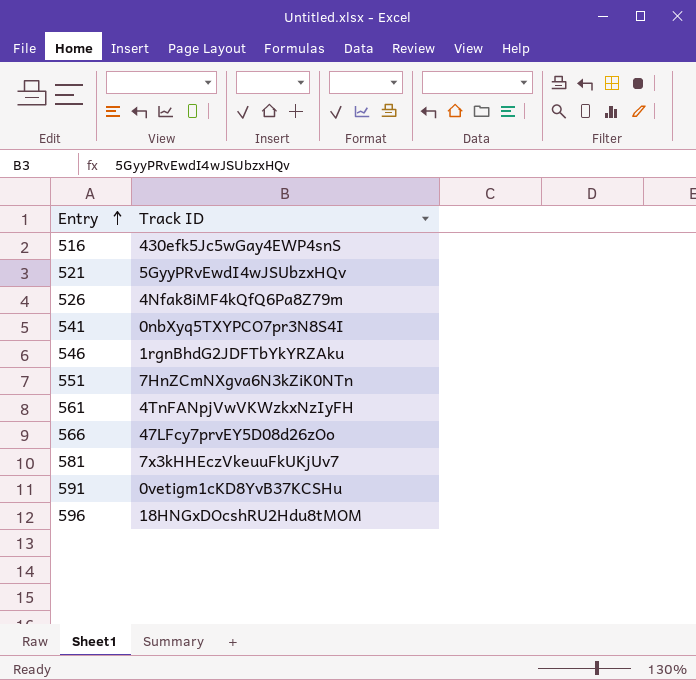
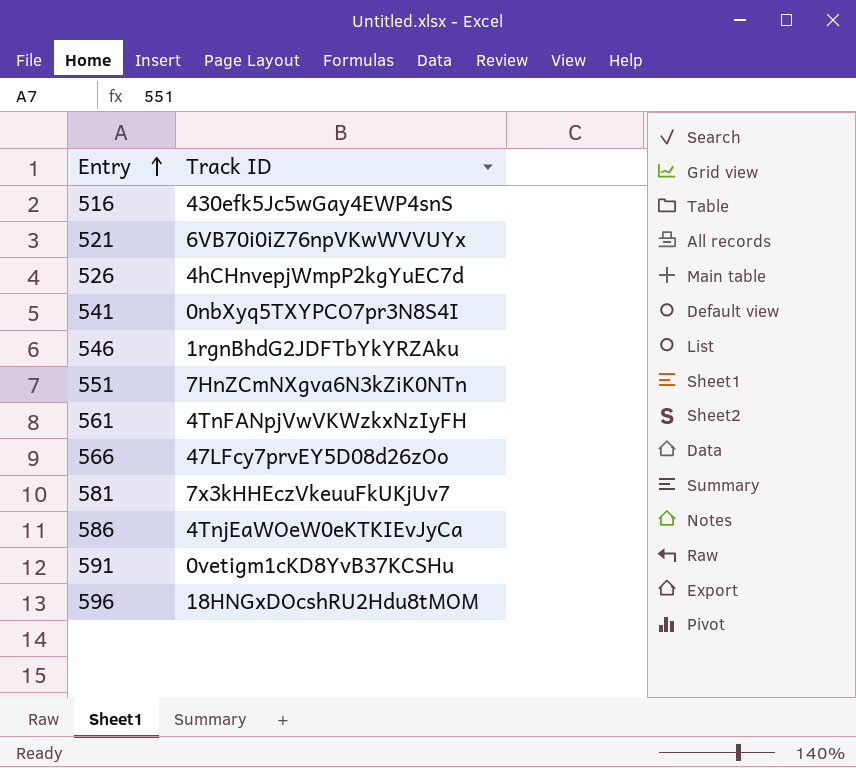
521 | Track ID: 5GyyPRvEwdI4wJSUbzxHQv -> 6VB70i0iZ76npVKwWVVUYx
526 | Track ID: 4Nfak8iMF4kQfQ6Pa8Z79m -> 4hCHnvepjWmpP2kgYuEC7d
row 586: none -> 4TnjEaWOeW0eKTKIEvJyCa

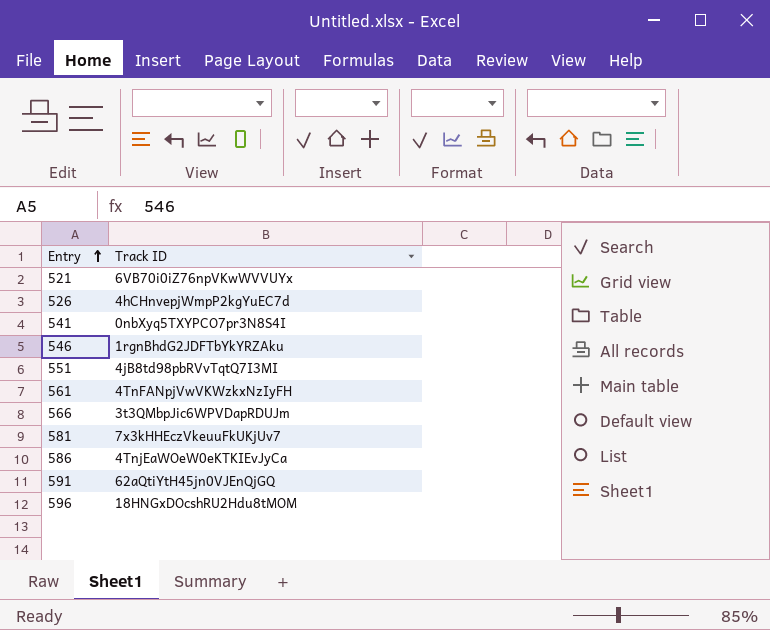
row 516: 430efk5Jc5wGay4EWP4snS -> none
551 | Track ID: 7HnZCmNXgva6N3kZiK0NTn -> 4jB8td98pbRVvTqtQ7I3MI
566 | Track ID: 47LFcy7prvEY5D08d26zOo -> 3t3QMbpJic6WPVDapRDUJm
591 | Track ID: 0vetigm1cKD8YvB37KCSHu -> 62aQtiYtH45jn0VJEnQjGQ

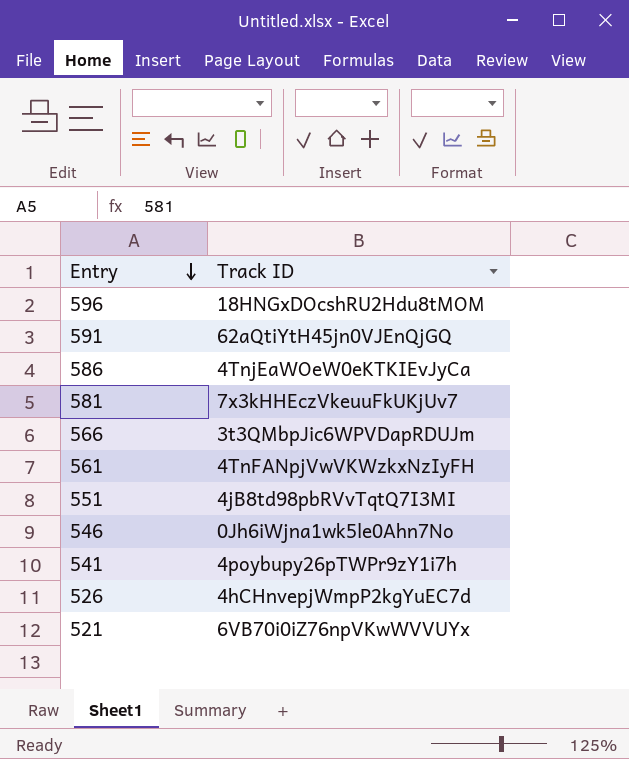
row order: Entry ascending -> Entry descending
546 | Track ID: 1rgnBhdG2JDFTbYkYRZAku -> 0Jh6iWjna1wk5le0Ahn7No
541 | Track ID: 0nbXyq5TXYPCO7pr3N8S4I -> 4poybupy26pTWPr9zY1i7h

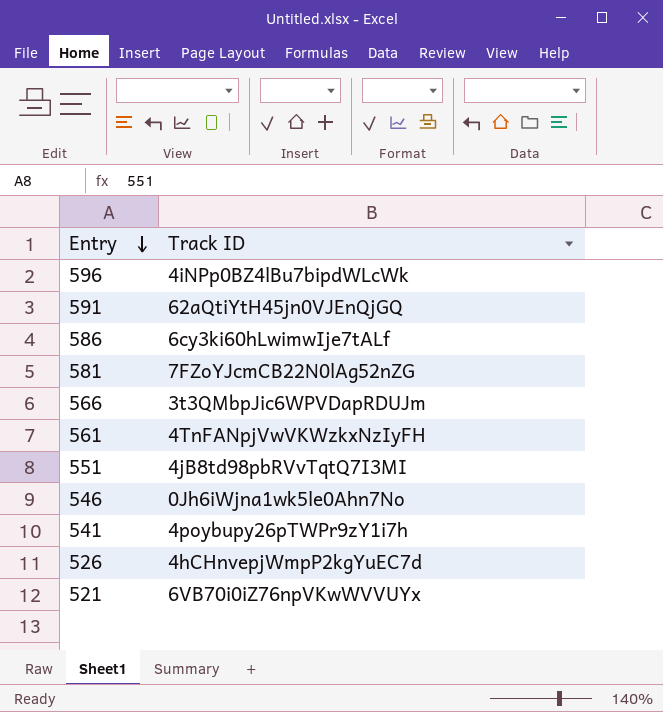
596 | Track ID: 18HNGxDOcshRU2Hdu8tMOM -> 4iNPp0BZ4lBu7bipdWLcWk
586 | Track ID: 4TnjEaWOeW0eKTKIEvJyCa -> 6cy3ki60hLwimwIje7tALf
581 | Track ID: 7x3kHHEczVkeuuFkUKjUv7 -> 7FZoYJcmCB22N0lAg52nZG

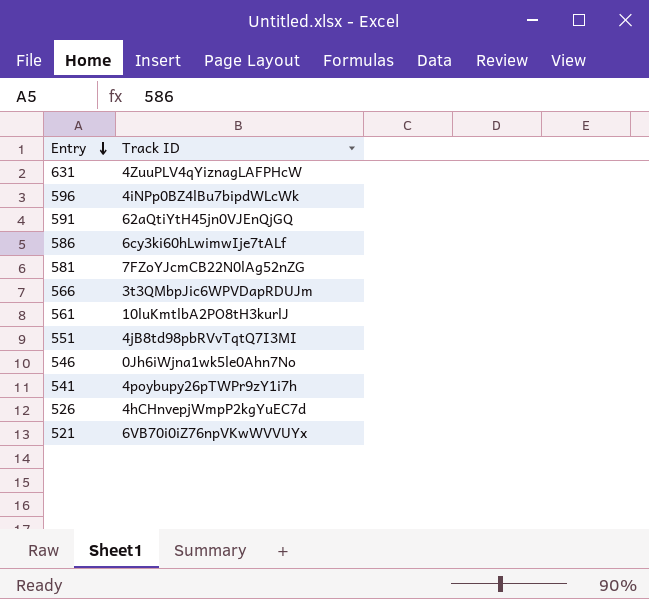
row 631: none -> 4ZuuPLV4qYiznagLAFPHcW
561 | Track ID: 4TnFANpjVwVKWzkxNzIyFH -> 10luKmtlbA2PO8tH3kurlJ

